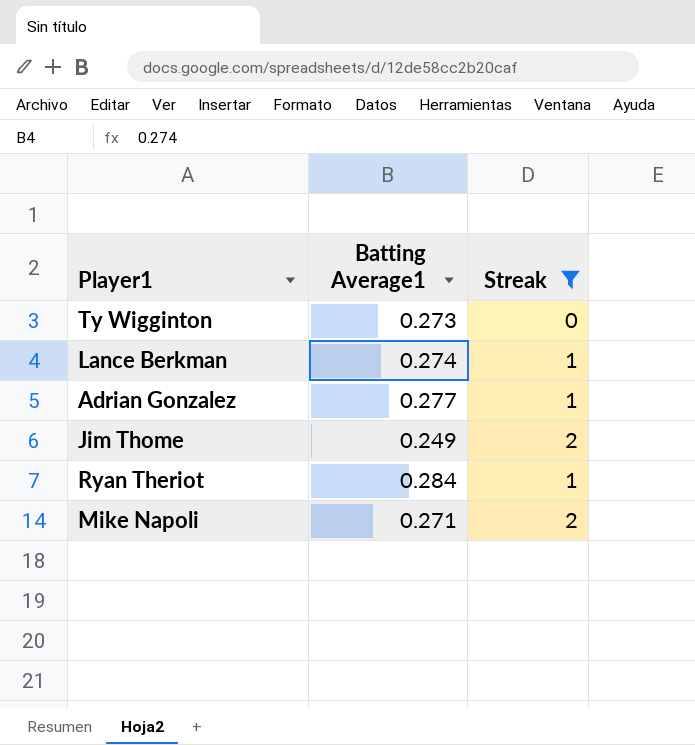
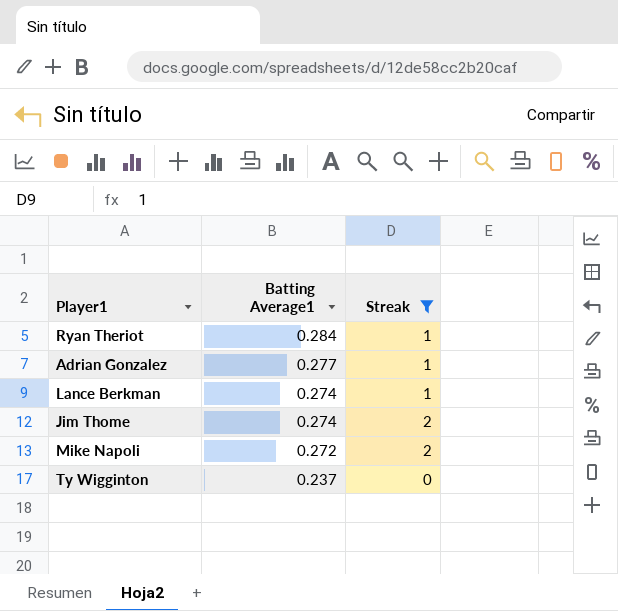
row order: none -> Batting Average1 descending
Jim Thome | Batting Average1: 0.249 -> 0.274
Mike Napoli | Batting Average1: 0.271 -> 0.272
Ty Wigginton | Batting Average1: 0.273 -> 0.237

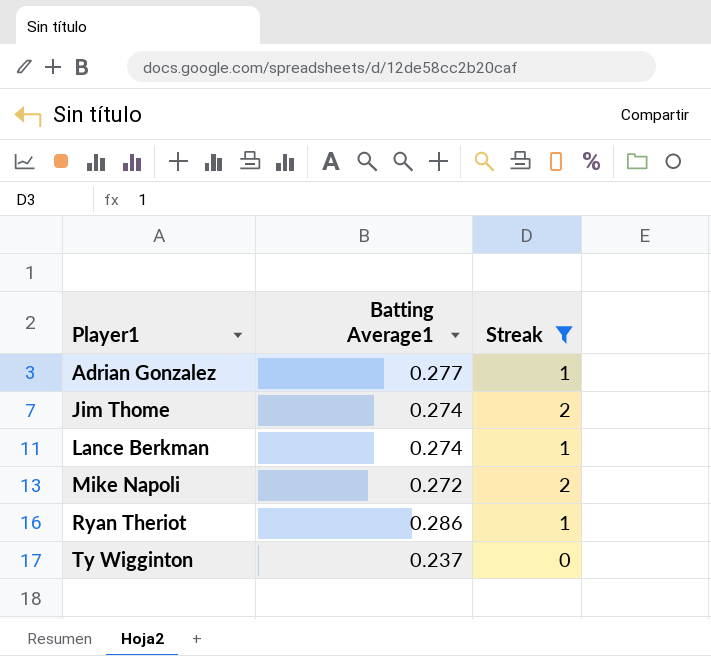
row order: Batting Average1 descending -> Player1 ascending
Ryan Theriot | Batting Average1: 0.284 -> 0.286

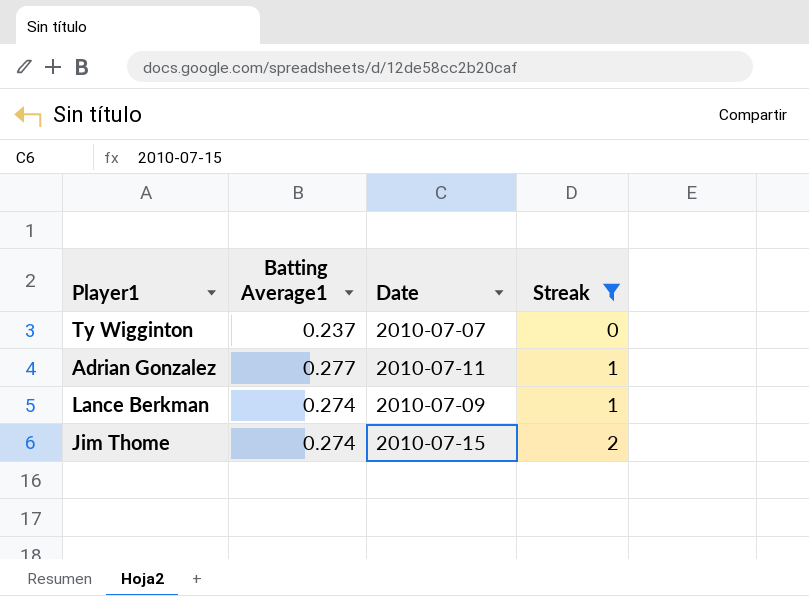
row order: Player1 ascending -> Streak ascending
column Date | position: none -> 3
row Mike Napoli: 0.272 | 2 -> none
row Ryan Theriot: 0.286 | 1 -> none

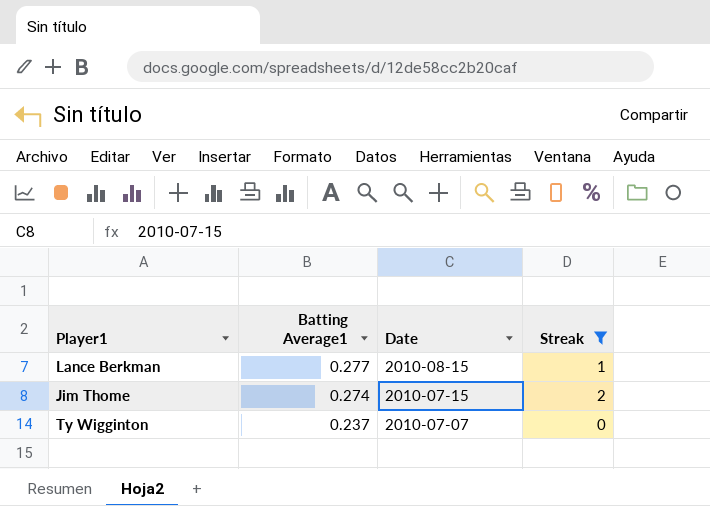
row order: Streak ascending -> Batting Average1 descending
row Adrian Gonzalez: 0.277 | 2010-07-11 | 1 -> none
Lance Berkman | Batting Average1: 0.274 -> 0.277
Lance Berkman | Date: 2010-07-09 -> 2010-08-15

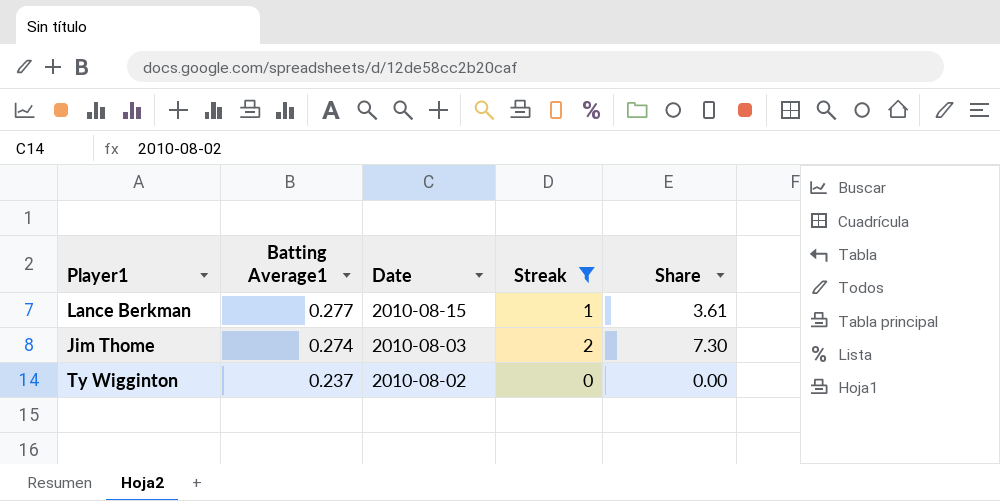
column Share | formula: none -> [Streak] / [Batting Average1]
Jim Thome | Date: 2010-07-15 -> 2010-08-03
Ty Wigginton | Date: 2010-07-07 -> 2010-08-02

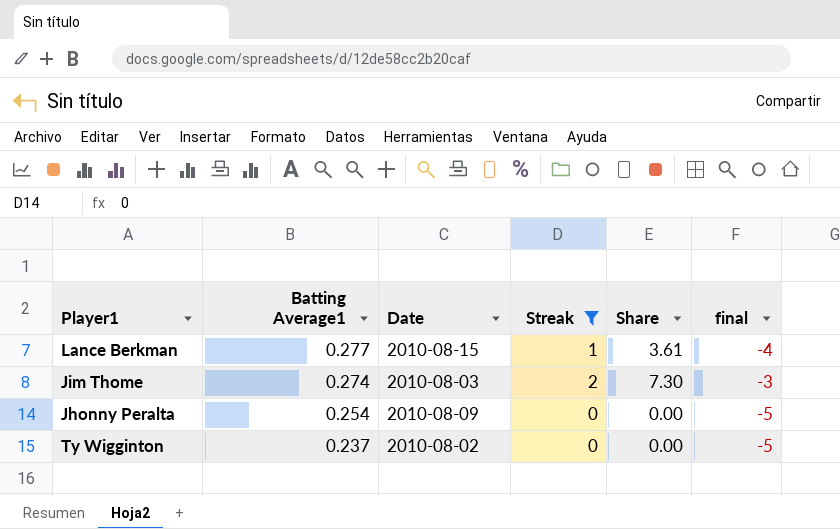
column final | formula: none -> [Streak] - 5
row Jhonny Peralta: none -> 0.254 | 2010-08-09 | 0 | 0.00 | -5

